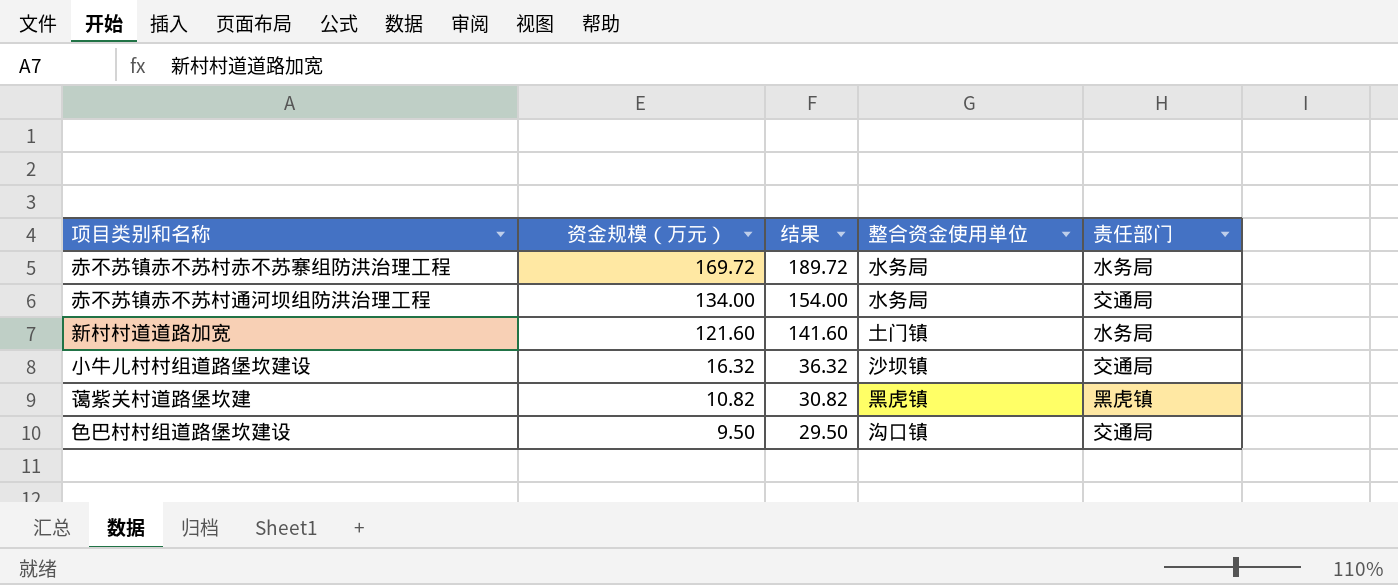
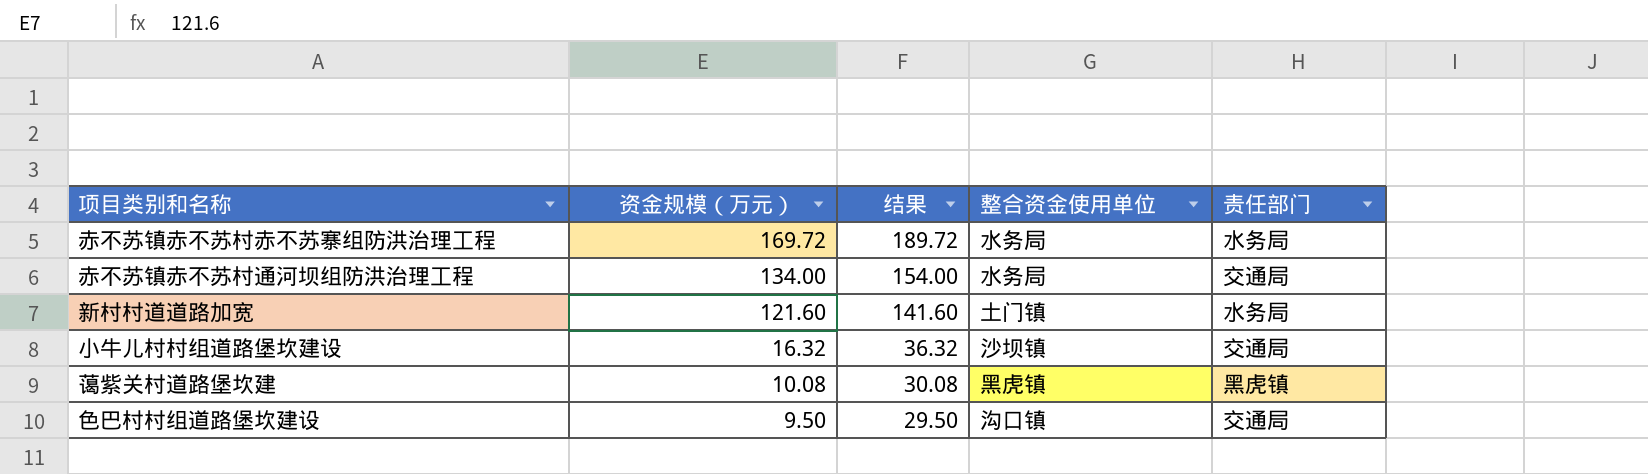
蔼紫关村道路堡坎建 | 资金规模（万元）: 10.82 -> 10.08
蔼紫关村道路堡坎建 | 结果: 30.82 -> 30.08

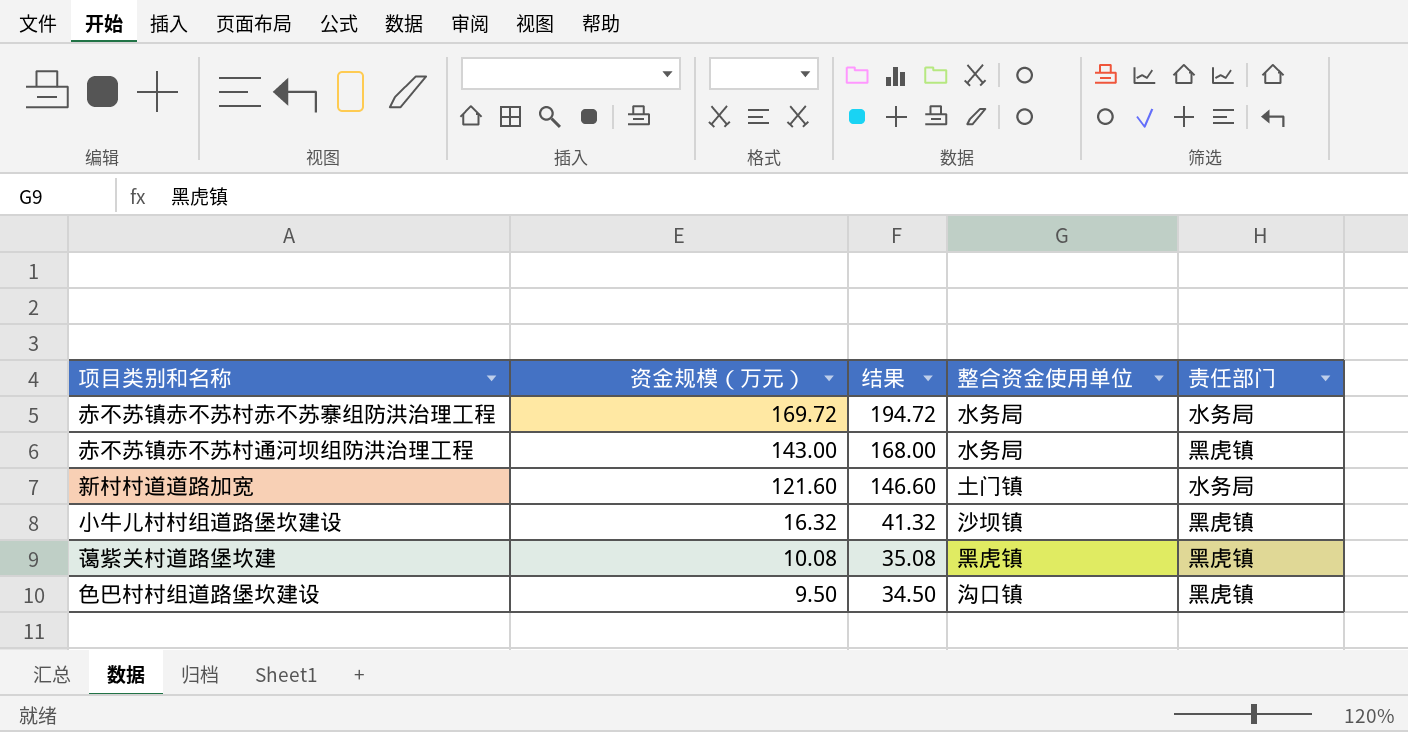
column 结果 | formula: [资金规模（万元）] + 20 -> [资金规模（万元）] + 25
赤不苏镇赤不苏村通河坝组防洪治理工程 | 资金规模（万元）: 134.00 -> 143.00
赤不苏镇赤不苏村通河坝组防洪治理工程 | 责任部门: 交通局 -> 黑虎镇
小牛儿村村组道路堡坎建设 | 责任部门: 交通局 -> 黑虎镇
色巴村村组道路堡坎建设 | 责任部门: 交通局 -> 黑虎镇

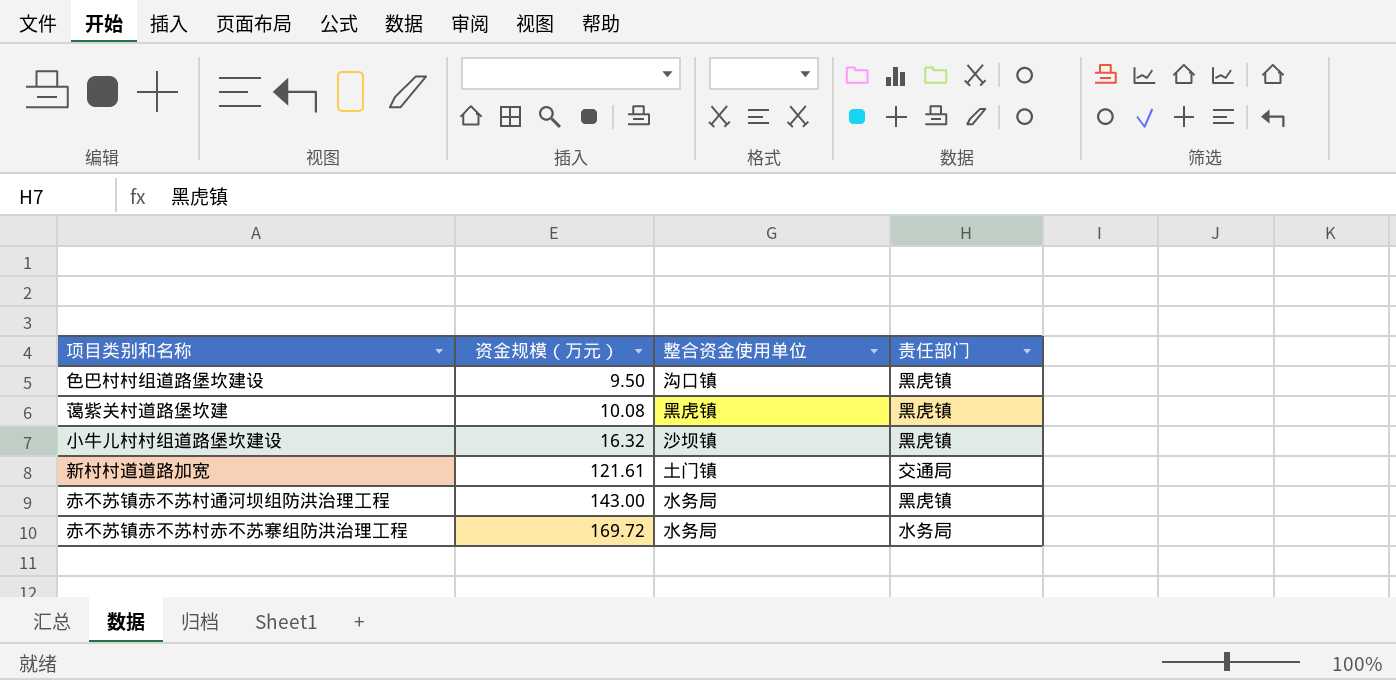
row order: 资金规模（万元） descending -> 资金规模（万元） ascending
column 结果 | formula: [资金规模（万元）] + 25 -> none
新村村道道路加宽 | 资金规模（万元）: 121.60 -> 121.61
新村村道道路加宽 | 责任部门: 水务局 -> 交通局

